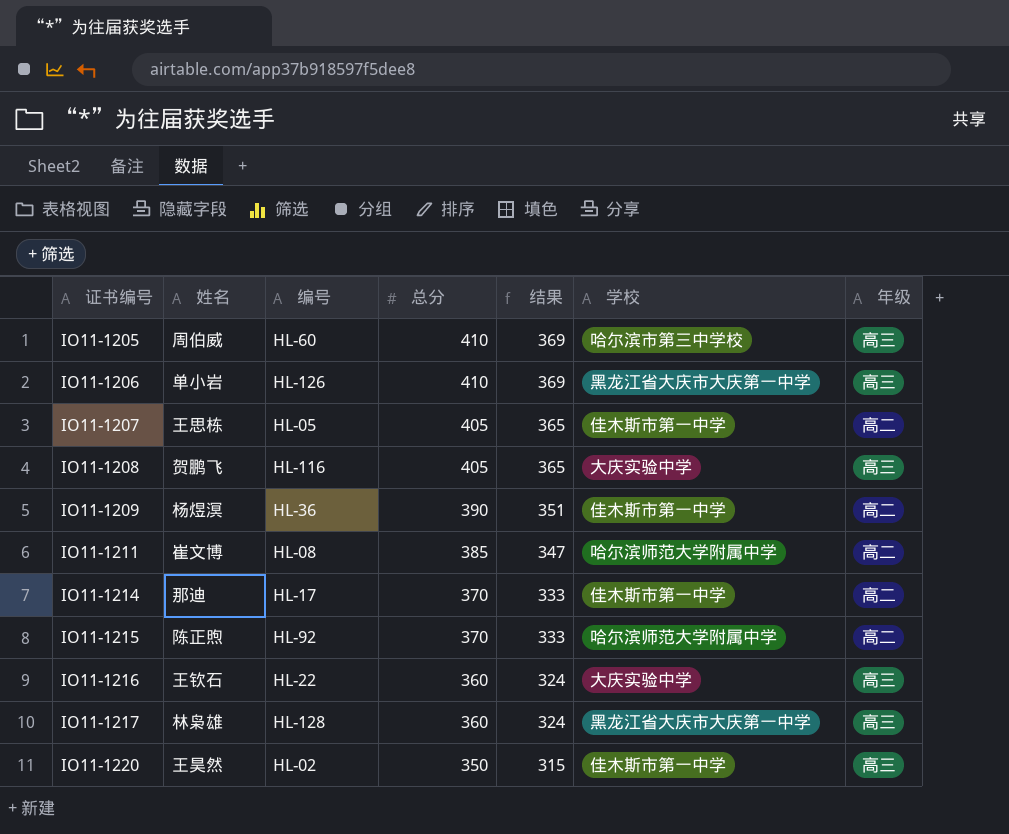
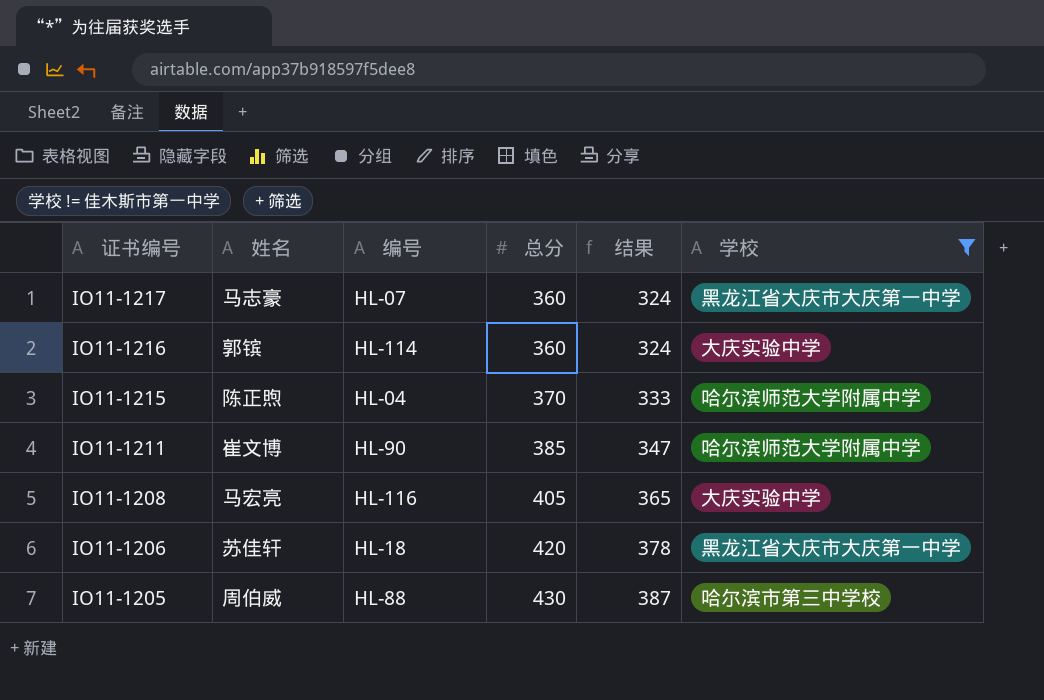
filter: none -> 学校 != 佳木斯市第一中学
row order: 证书编号 ascending -> 证书编号 descending
column 年级 | position: 7 -> none
IO11-1217 | 姓名: 林枭雄 -> 马志豪
IO11-1217 | 编号: HL-128 -> HL-07
IO11-1216 | 姓名: 王钦石 -> 郭镔
IO11-1216 | 编号: HL-22 -> HL-114
IO11-1215 | 编号: HL-92 -> HL-04
IO11-1211 | 编号: HL-08 -> HL-90
IO11-1208 | 姓名: 贺鹏飞 -> 马宏亮
IO11-1206 | 姓名: 单小岩 -> 苏佳轩
IO11-1206 | 编号: HL-126 -> HL-18
IO11-1206 | 总分: 410 -> 420
IO11-1206 | 结果: 369 -> 378
IO11-1205 | 编号: HL-60 -> HL-88
IO11-1205 | 总分: 410 -> 430
IO11-1205 | 结果: 369 -> 387

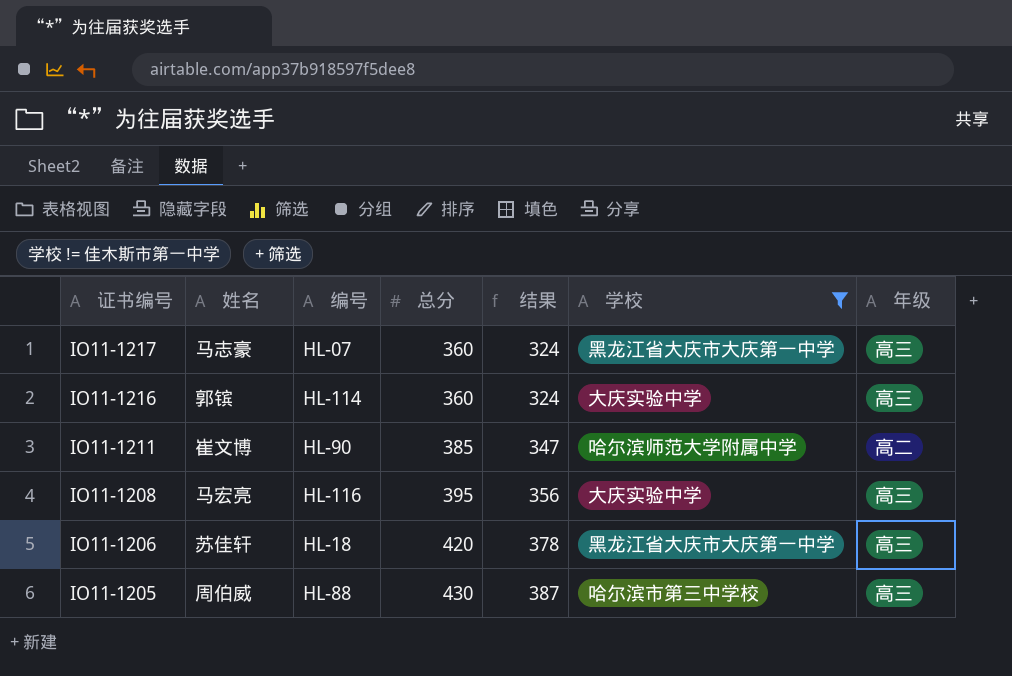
column 年级 | position: none -> 7
row IO11-1215: 陈正煦 | HL-04 | 370 | 333 | 哈尔滨师范大学附属中学 -> none
IO11-1208 | 总分: 405 -> 395
IO11-1208 | 结果: 365 -> 356

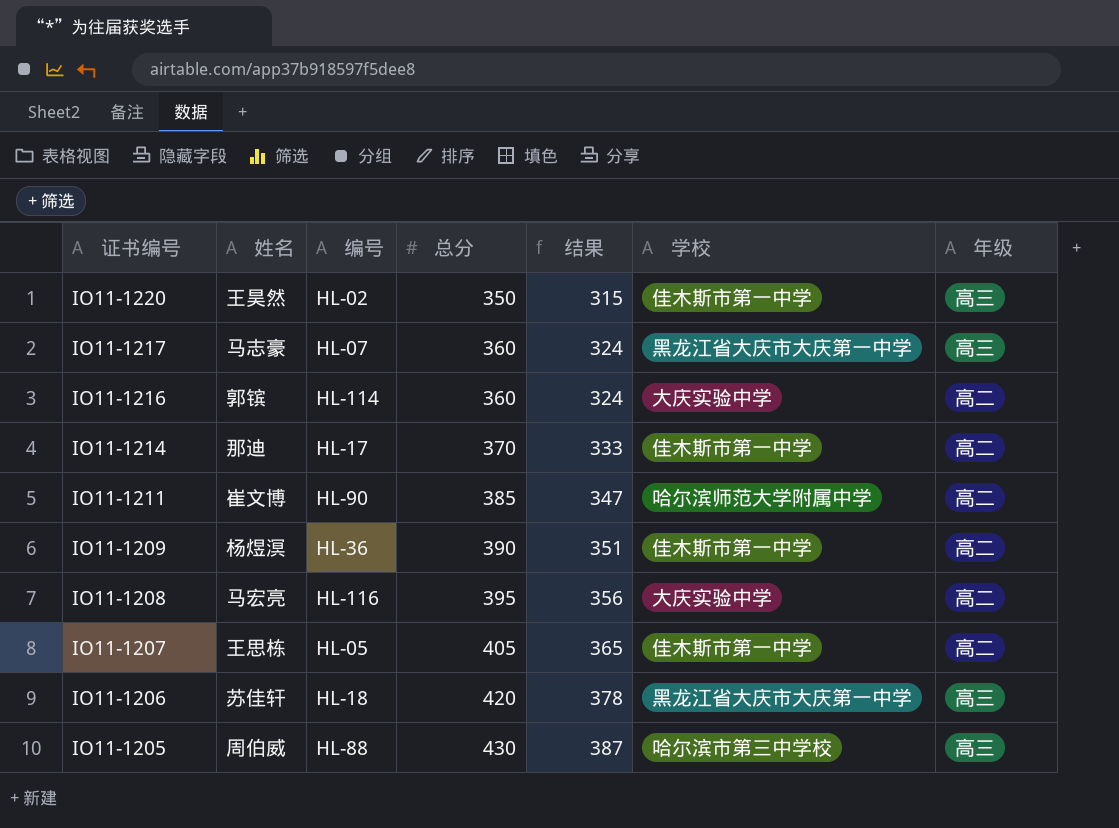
filter: 学校 != 佳木斯市第一中学 -> none
IO11-1216 | 年级: 高三 -> 高二
IO11-1208 | 年级: 高三 -> 高二

